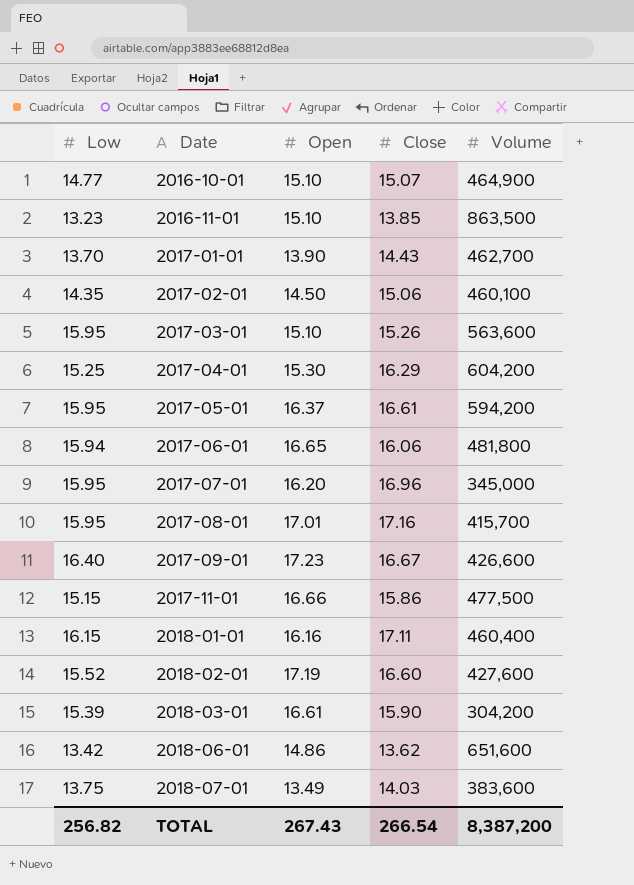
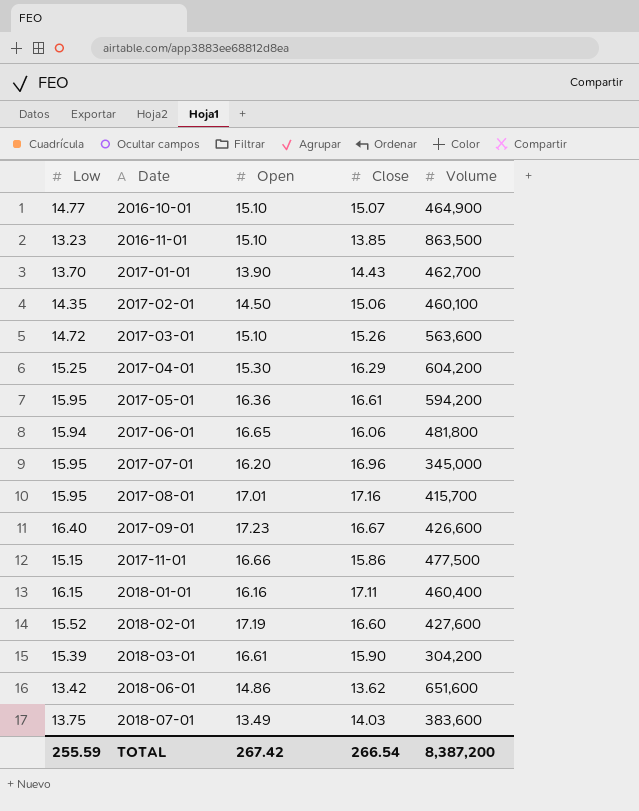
2017-03-01 | Low: 15.95 -> 14.72
2017-05-01 | Open: 16.37 -> 16.36
TOTAL | Low: 256.82 -> 255.59
TOTAL | Open: 267.43 -> 267.42

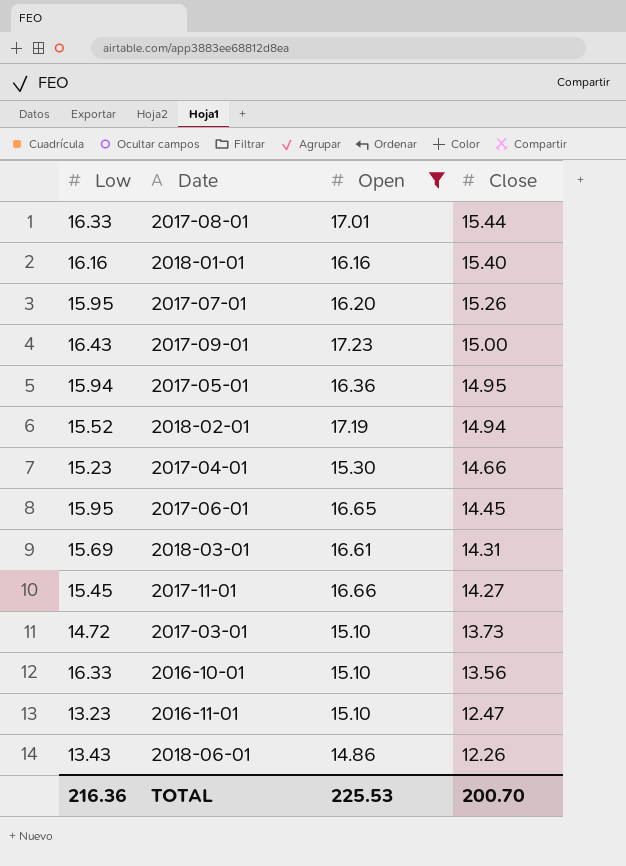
filter: none -> Open >= 14.86
row order: Date ascending -> Close descending
column Volume | position: 5 -> none
2017-08-01 | Low: 15.95 -> 16.33
2017-08-01 | Close: 17.16 -> 15.44
2018-01-01 | Low: 16.15 -> 16.16
2018-01-01 | Close: 17.11 -> 15.40
2017-07-01 | Close: 16.96 -> 15.26
2017-09-01 | Low: 16.40 -> 16.43
2017-09-01 | Close: 16.67 -> 15.00
2017-05-01 | Low: 15.95 -> 15.94
2017-05-01 | Close: 16.61 -> 14.95
2018-02-01 | Close: 16.60 -> 14.94
2017-04-01 | Low: 15.25 -> 15.23
2017-04-01 | Close: 16.29 -> 14.66
2017-06-01 | Low: 15.94 -> 15.95
2017-06-01 | Close: 16.06 -> 14.45
2018-03-01 | Low: 15.39 -> 15.69
2018-03-01 | Close: 15.90 -> 14.31
2017-11-01 | Low: 15.15 -> 15.45
2017-11-01 | Close: 15.86 -> 14.27
2017-03-01 | Close: 15.26 -> 13.73
2016-10-01 | Low: 14.77 -> 16.33
2016-10-01 | Close: 15.07 -> 13.56
2016-11-01 | Close: 13.85 -> 12.47
2018-06-01 | Low: 13.42 -> 13.43
2018-06-01 | Close: 13.62 -> 12.26
TOTAL | Low: 255.59 -> 216.36
TOTAL | Open: 267.42 -> 225.53
TOTAL | Close: 266.54 -> 200.70

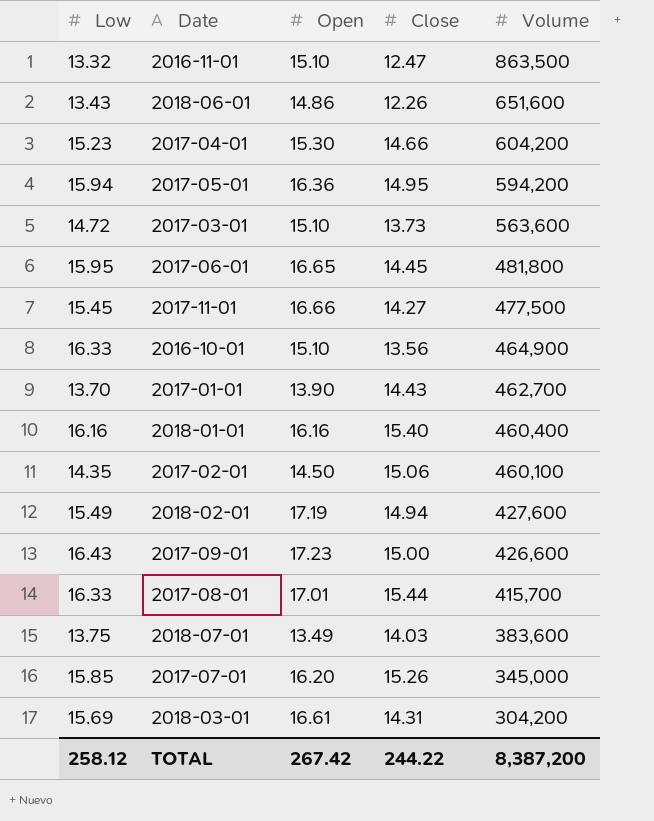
filter: Open >= 14.86 -> none
row order: Close descending -> Volume descending
column Volume | position: none -> 5
2016-11-01 | Low: 13.23 -> 13.32
2018-02-01 | Low: 15.52 -> 15.49
2017-07-01 | Low: 15.95 -> 15.85
TOTAL | Low: 216.36 -> 258.12
TOTAL | Open: 225.53 -> 267.42
TOTAL | Close: 200.70 -> 244.22

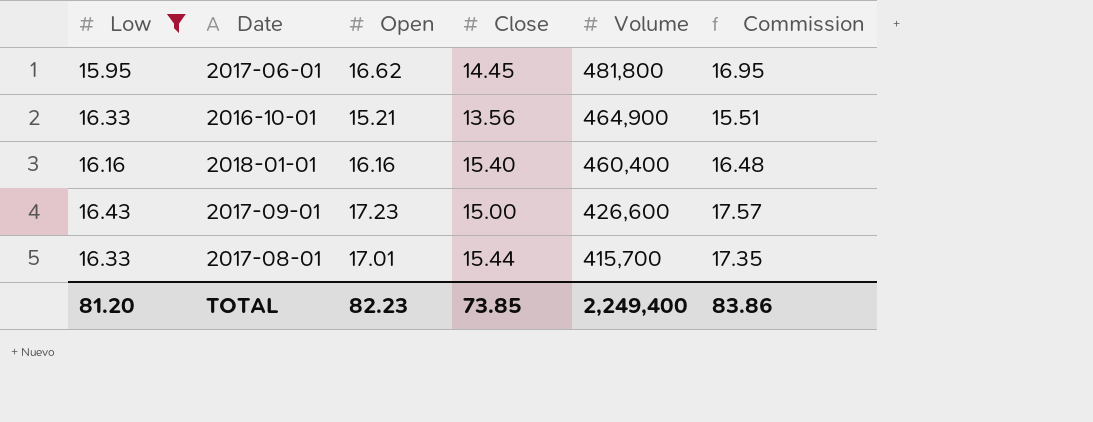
filter: none -> Low >= 15.95
column Commission | formula: none -> [Open] * 1.02
2017-06-01 | Open: 16.65 -> 16.62
2016-10-01 | Open: 15.10 -> 15.21
TOTAL | Low: 258.12 -> 81.20
TOTAL | Open: 267.42 -> 82.23
TOTAL | Close: 244.22 -> 73.85
TOTAL | Volume: 8,387,200 -> 2,249,400

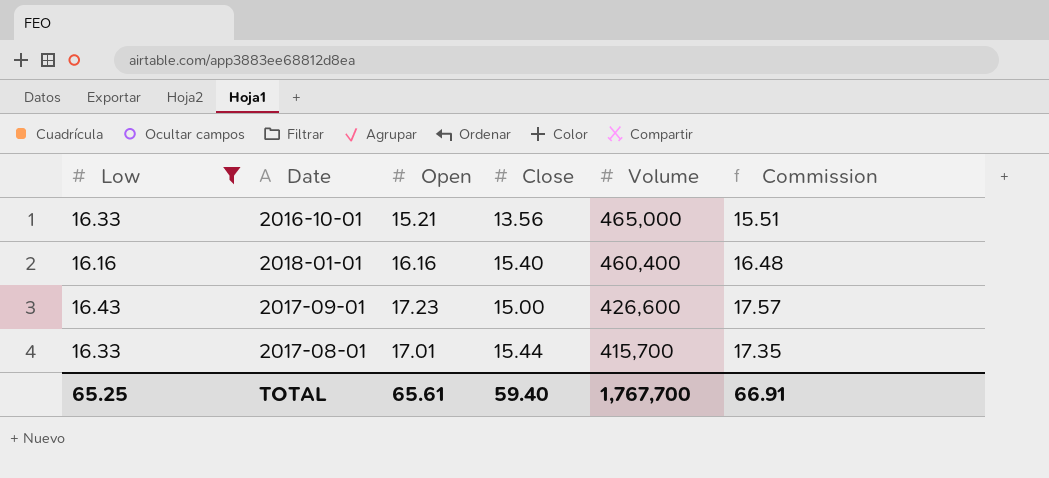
row 2017-06-01: 15.95 | 16.62 | 14.45 | 481,800 | 16.95 -> none
2016-10-01 | Volume: 464,900 -> 465,000
TOTAL | Low: 81.20 -> 65.25
TOTAL | Open: 82.23 -> 65.61
TOTAL | Close: 73.85 -> 59.40
TOTAL | Volume: 2,249,400 -> 1,767,700
TOTAL | Commission: 83.86 -> 66.91

